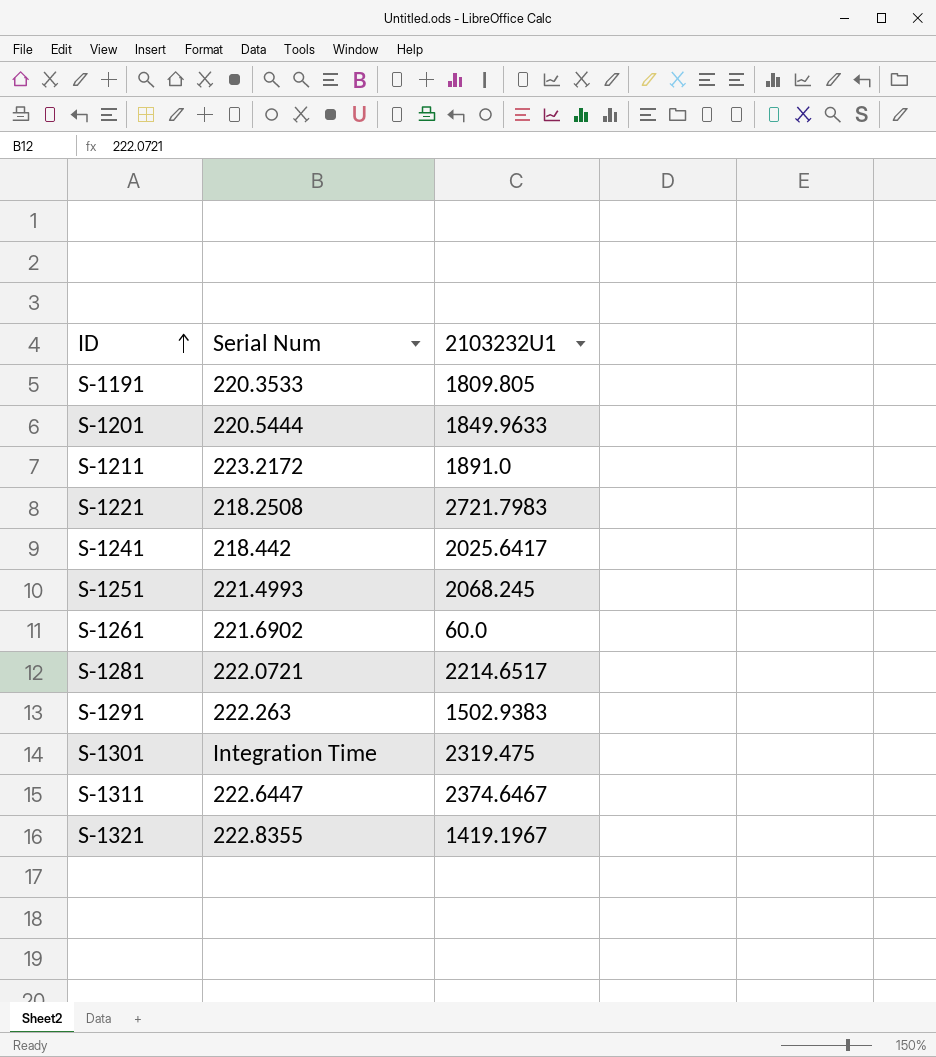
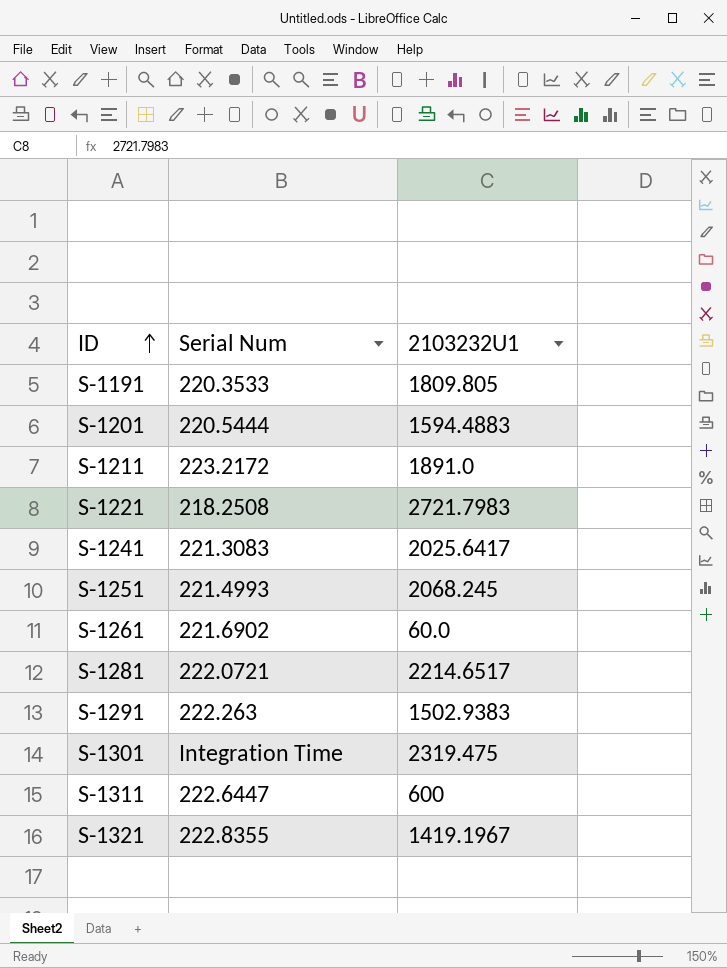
S-1201 | 2103232U1: 1849.9633 -> 1594.4883
S-1241 | Serial Num: 218.442 -> 221.3083
S-1311 | 2103232U1: 2374.6467 -> 600

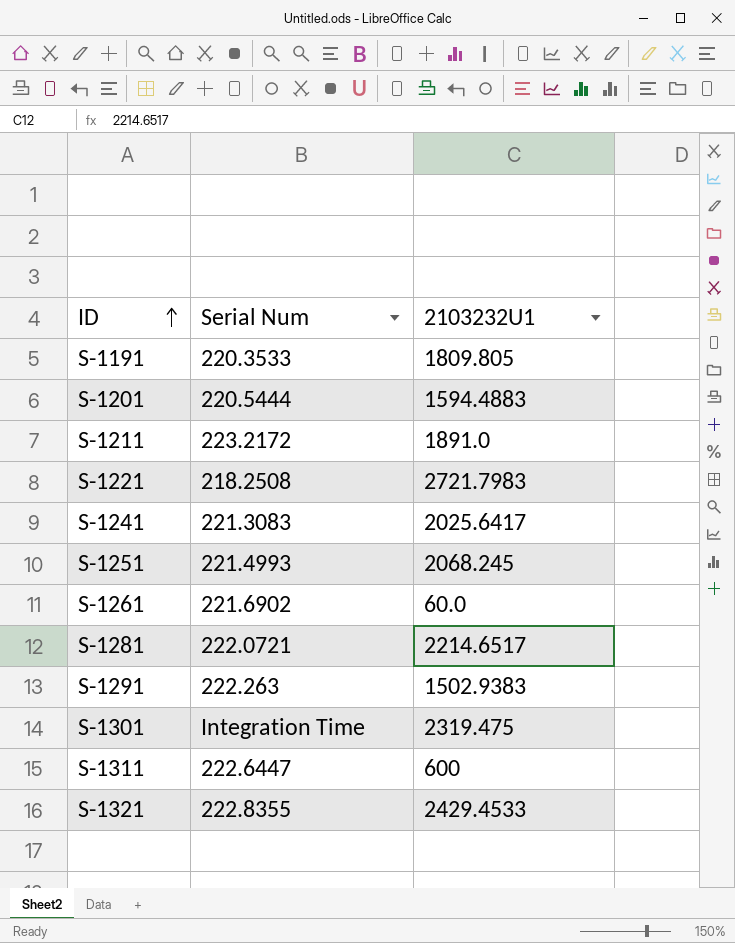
S-1321 | 2103232U1: 1419.1967 -> 2429.4533

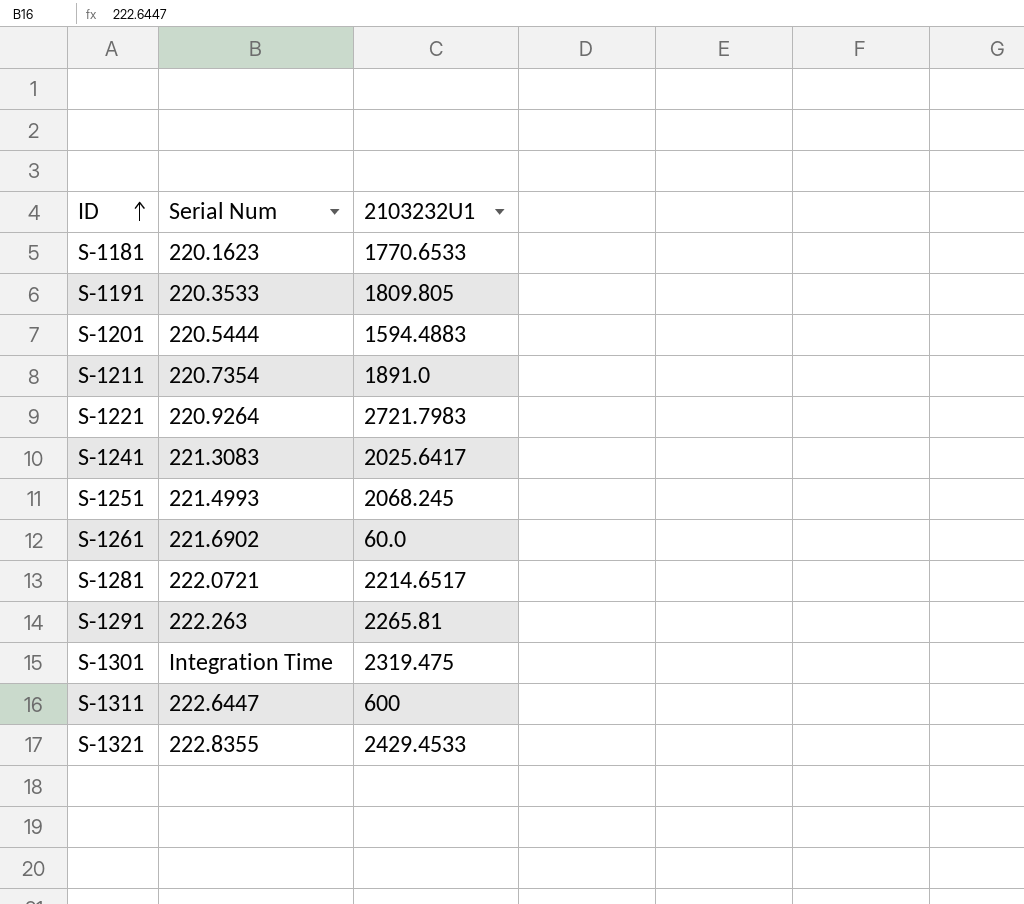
row S-1181: none -> 220.1623 | 1770.6533
S-1211 | Serial Num: 223.2172 -> 220.7354
S-1221 | Serial Num: 218.2508 -> 220.9264
S-1291 | 2103232U1: 1502.9383 -> 2265.81

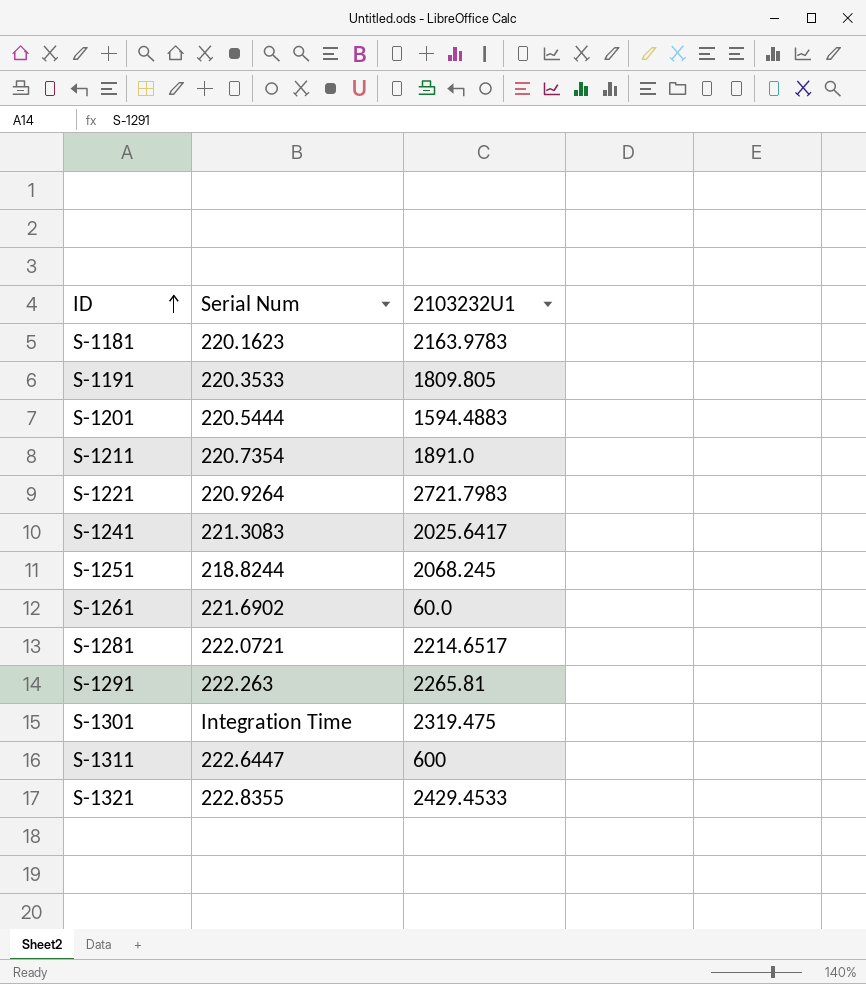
S-1181 | 2103232U1: 1770.6533 -> 2163.9783
S-1251 | Serial Num: 221.4993 -> 218.8244

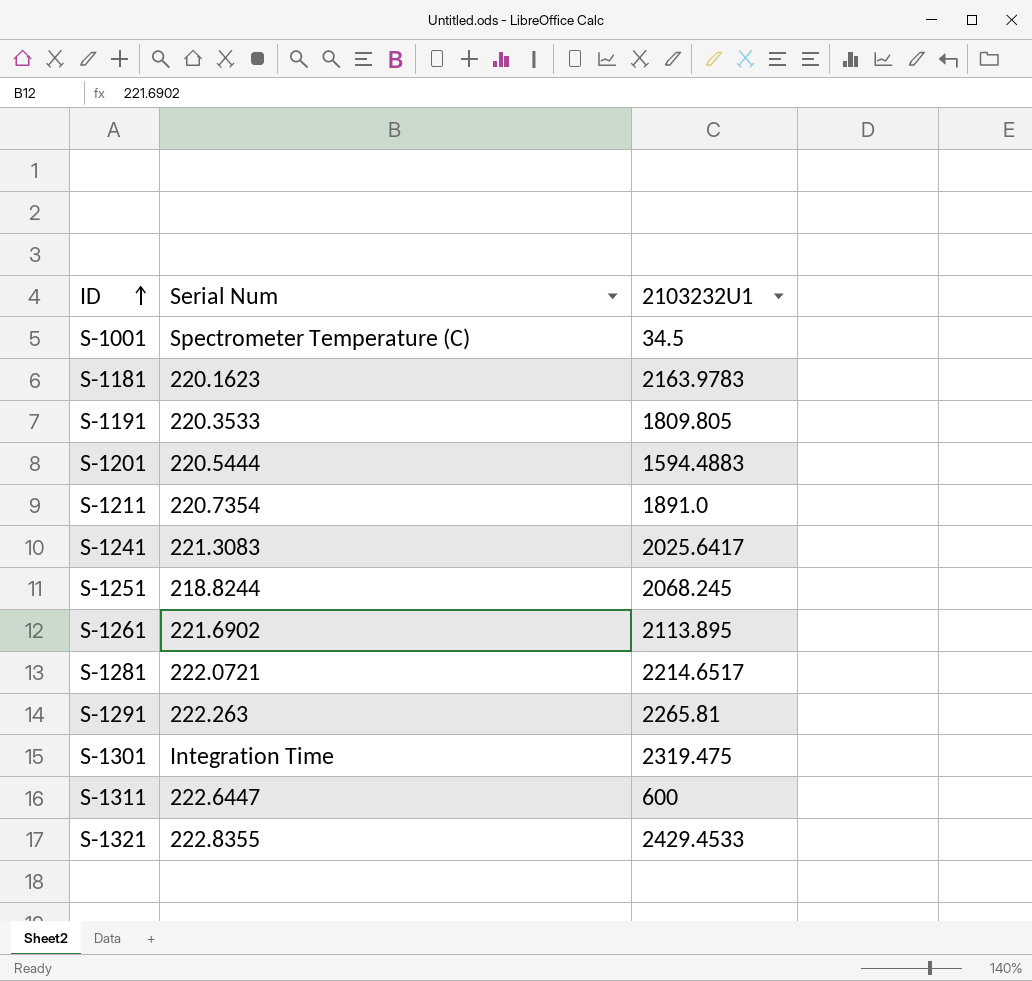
row S-1221: 220.9264 | 2721.7983 -> none
row S-1001: none -> Spectrometer Temperature (C) | 34.5
S-1261 | 2103232U1: 60.0 -> 2113.895

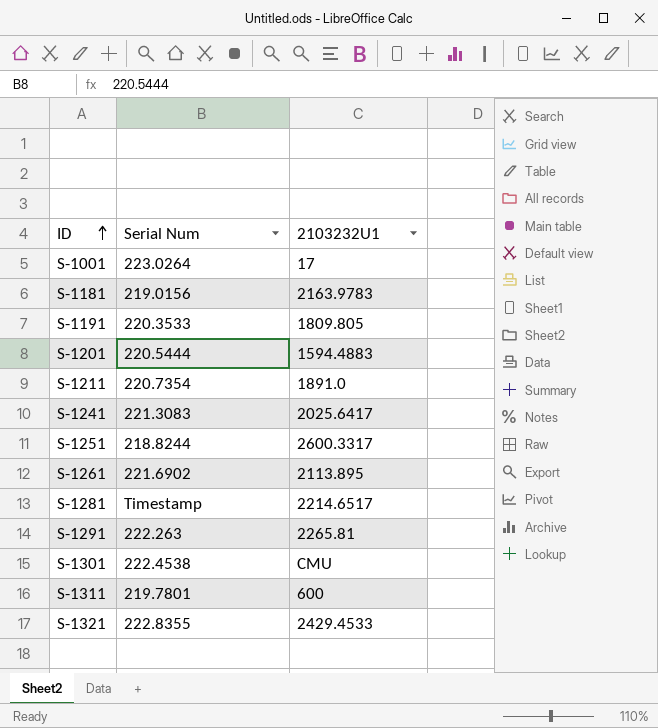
S-1001 | Serial Num: Spectrometer Temperature (C) -> 223.0264
S-1001 | 2103232U1: 34.5 -> 17
S-1181 | Serial Num: 220.1623 -> 219.0156
S-1251 | 2103232U1: 2068.245 -> 2600.3317
S-1281 | Serial Num: 222.0721 -> Timestamp
S-1301 | Serial Num: Integration Time -> 222.4538
S-1301 | 2103232U1: 2319.475 -> CMU
S-1311 | Serial Num: 222.6447 -> 219.7801

